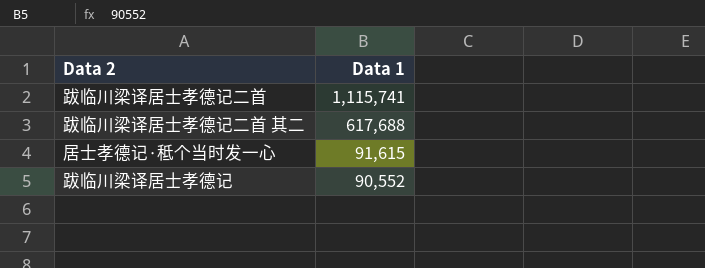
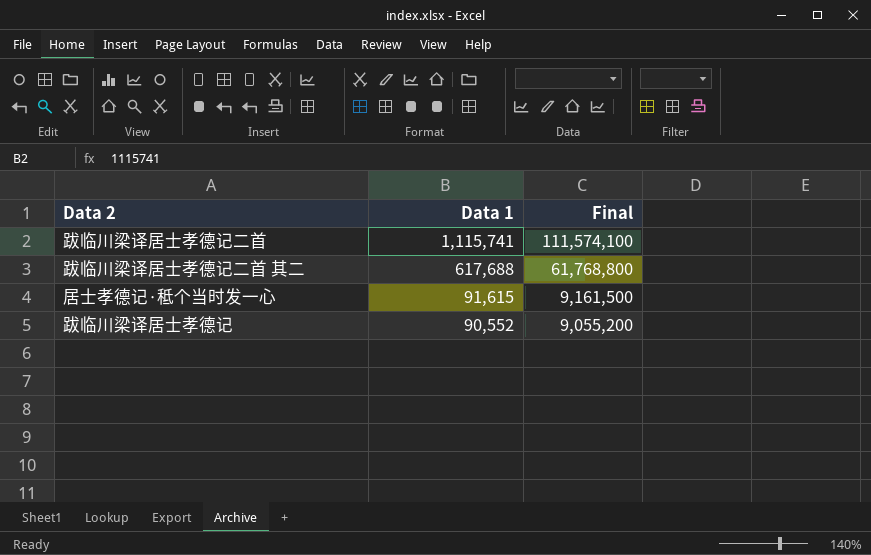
column Final | formula: none -> [Data 1] * 100

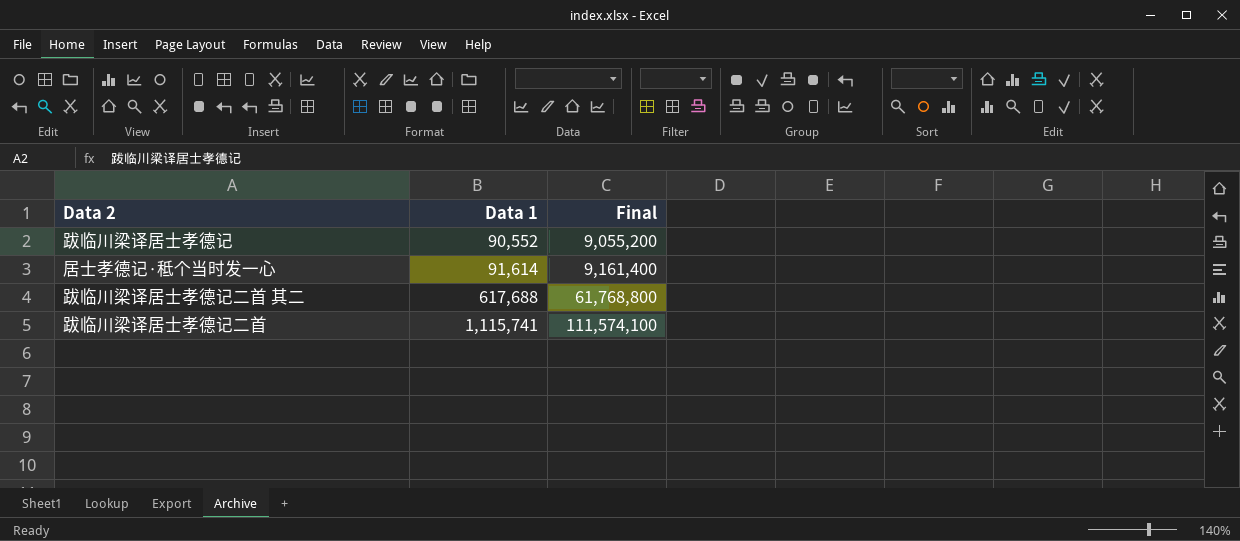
row order: Data 1 descending -> Data 1 ascending
居士孝德记·秪个当时发一心 | Data 1: 91,615 -> 91,614
居士孝德记·秪个当时发一心 | Final: 9,161,500 -> 9,161,400

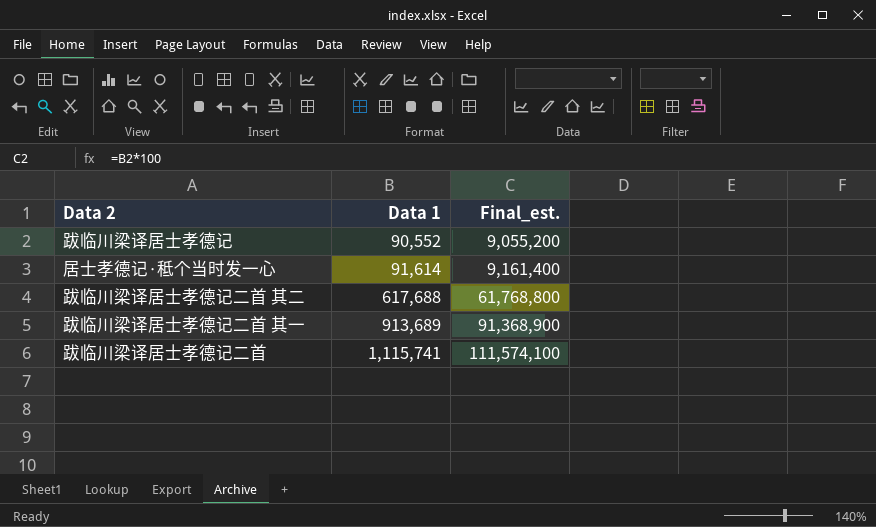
column name: Final -> Final_est.
row 跋临川梁译居士孝德记二首 其一: none -> 913,689 | 91,368,900

